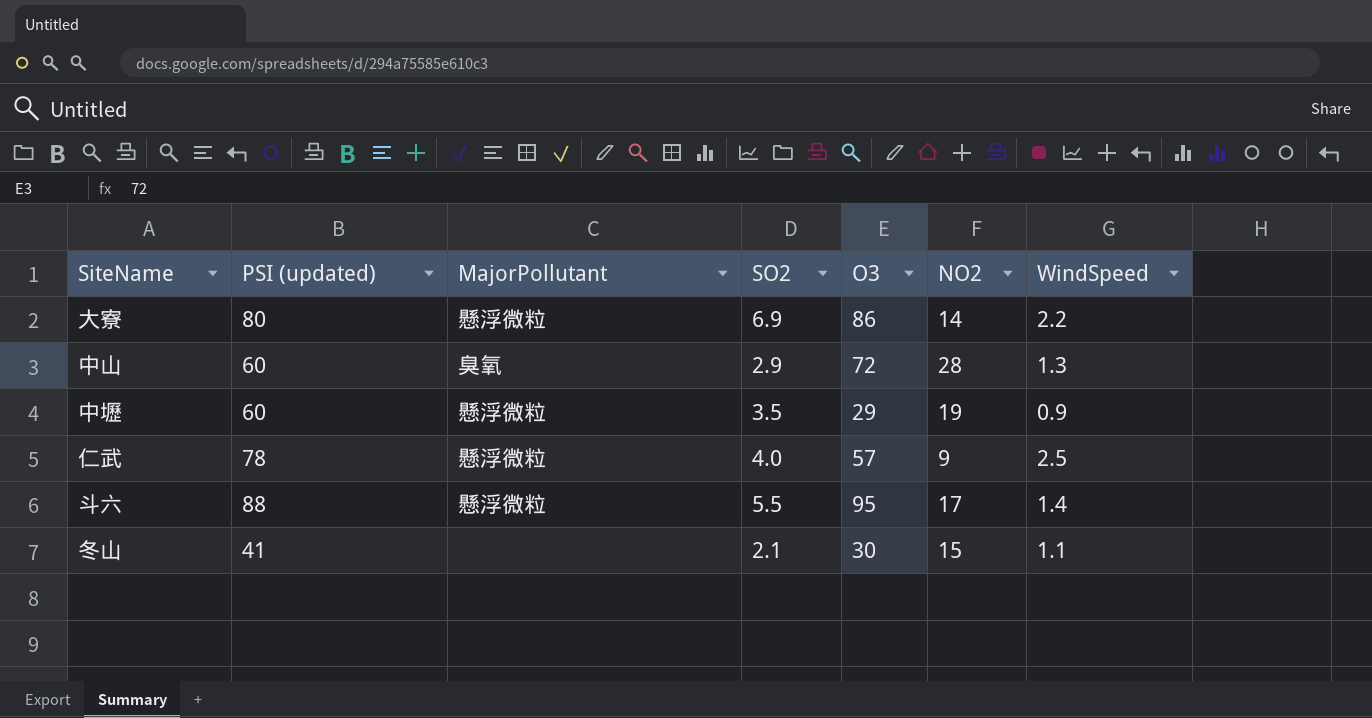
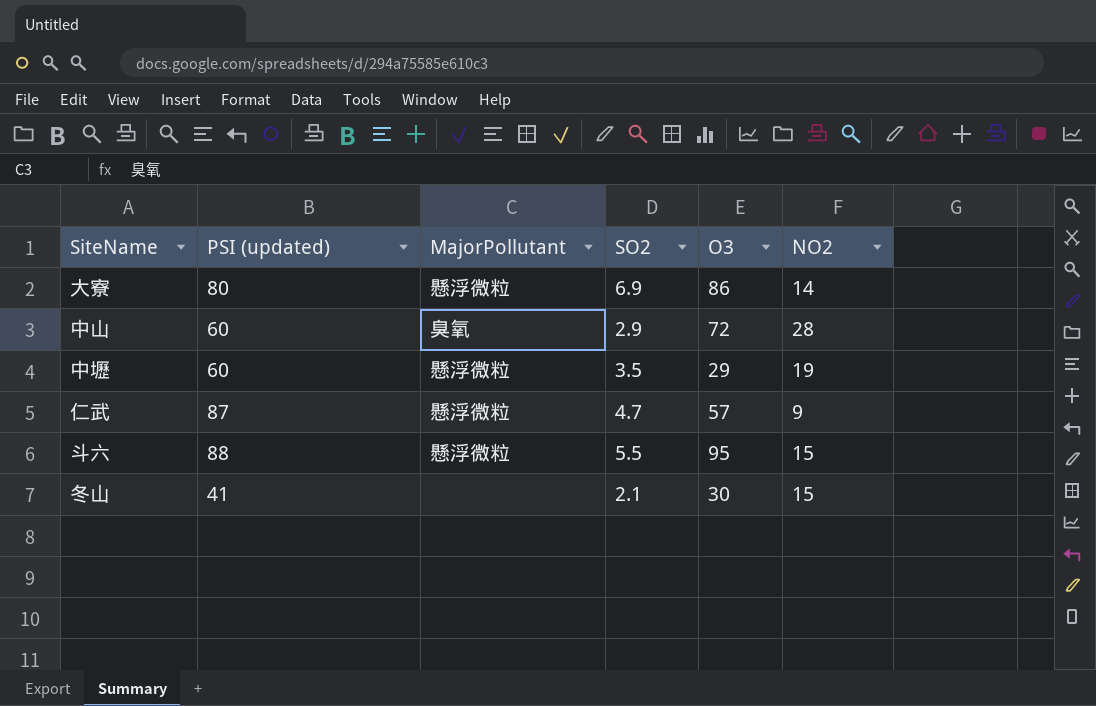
column WindSpeed | position: 7 -> none
仁武 | PSI (updated): 78 -> 87
仁武 | SO2: 4.0 -> 4.7
斗六 | NO2: 17 -> 15

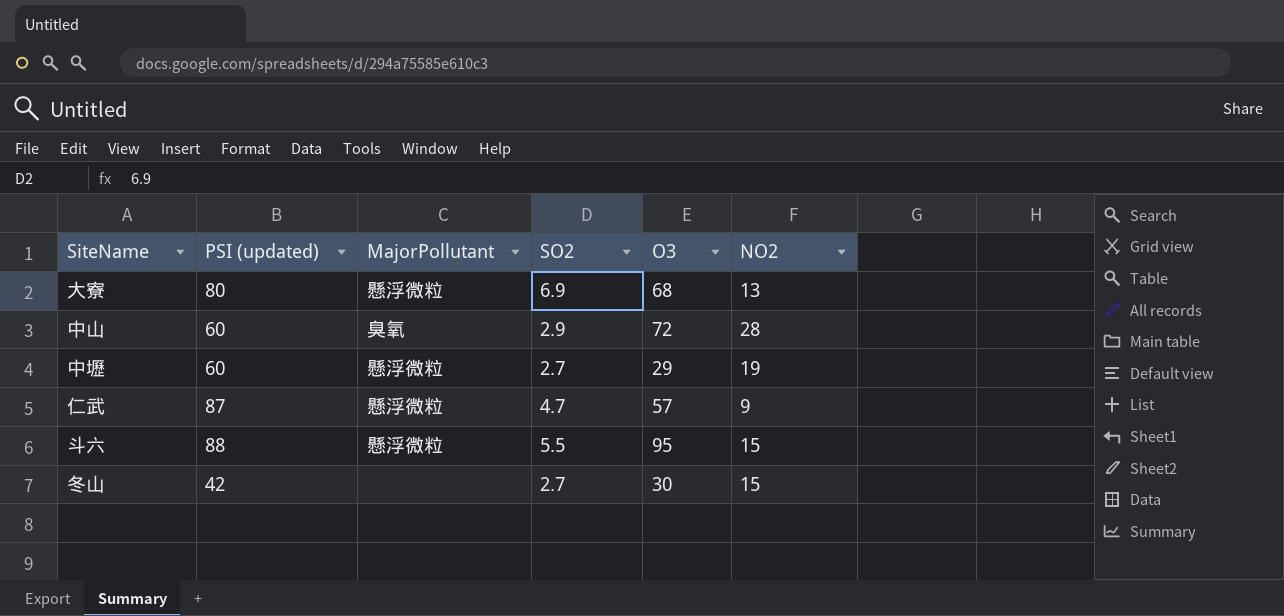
大寮 | O3: 86 -> 68
大寮 | NO2: 14 -> 13
中壢 | SO2: 3.5 -> 2.7
冬山 | PSI (updated): 41 -> 42
冬山 | SO2: 2.1 -> 2.7

